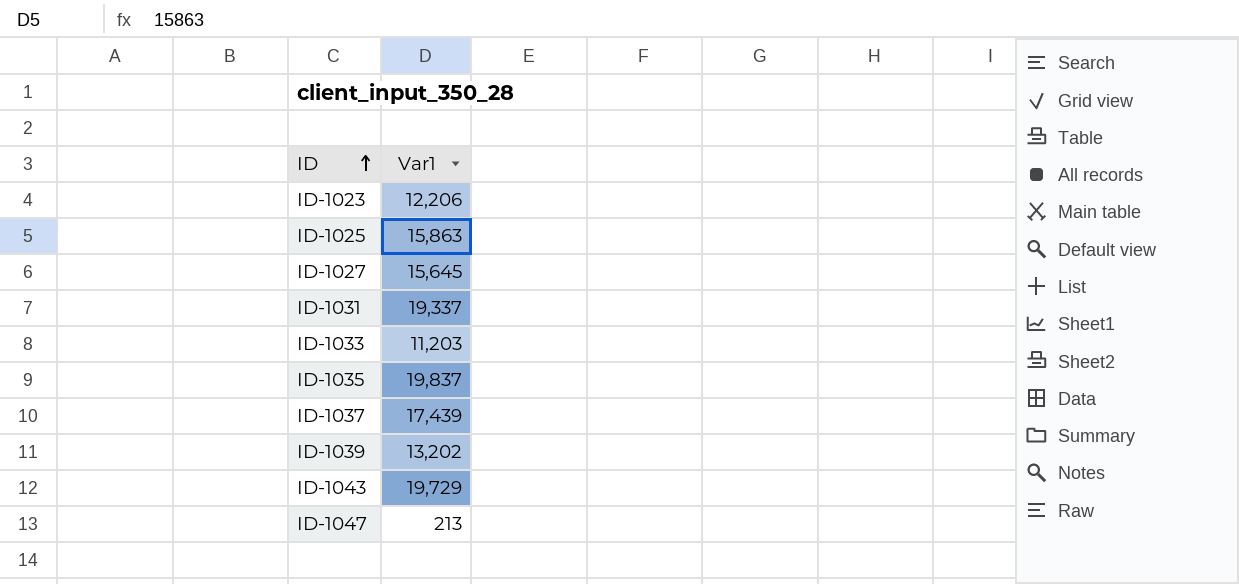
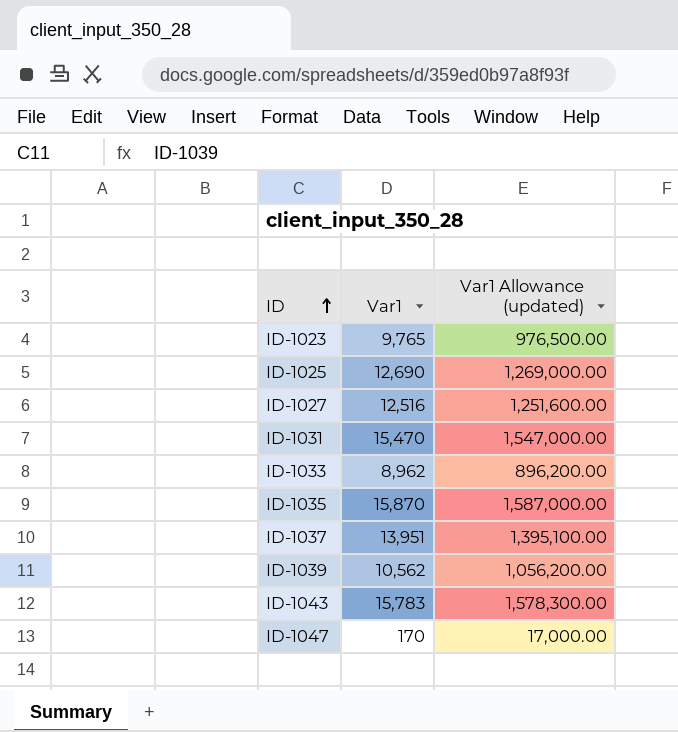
column Var1 Allowance (updated) | formula: none -> [Var1] * 100
ID-1023 | Var1: 12,206 -> 9,765
ID-1025 | Var1: 15,863 -> 12,690
ID-1027 | Var1: 15,645 -> 12,516
ID-1031 | Var1: 19,337 -> 15,470
ID-1033 | Var1: 11,203 -> 8,962
ID-1035 | Var1: 19,837 -> 15,870
ID-1037 | Var1: 17,439 -> 13,951
ID-1039 | Var1: 13,202 -> 10,562
ID-1043 | Var1: 19,729 -> 15,783
ID-1047 | Var1: 213 -> 170

